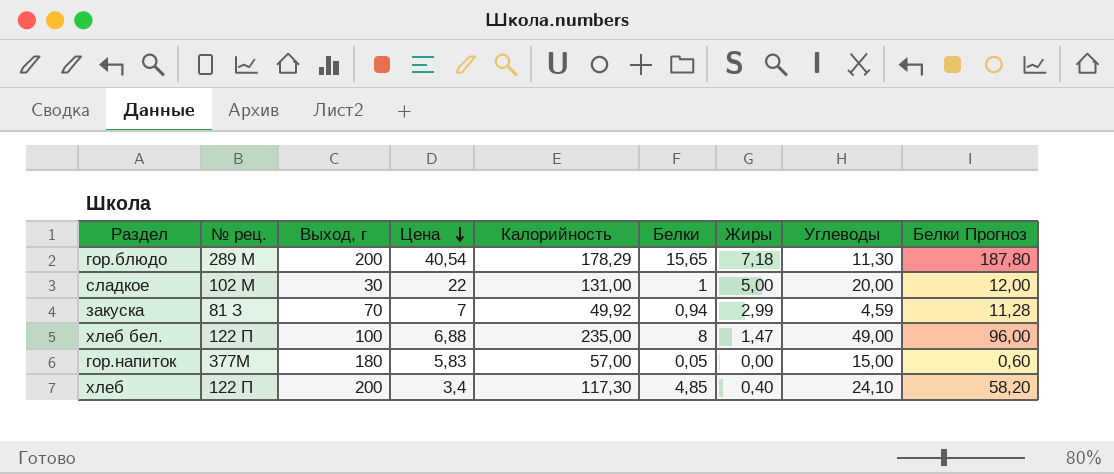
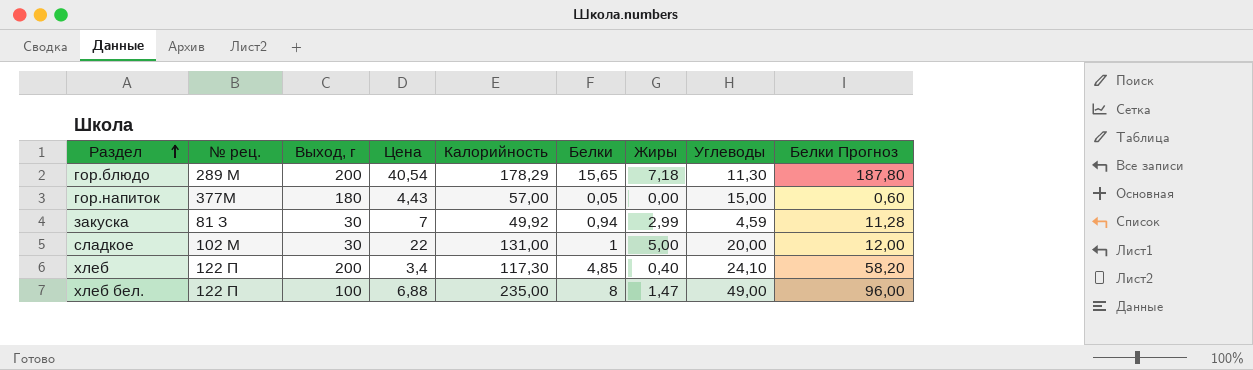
row order: Цена descending -> Раздел ascending
гор.напиток | Цена: 5,83 -> 4,43
закуска | Выход, г: 70 -> 30

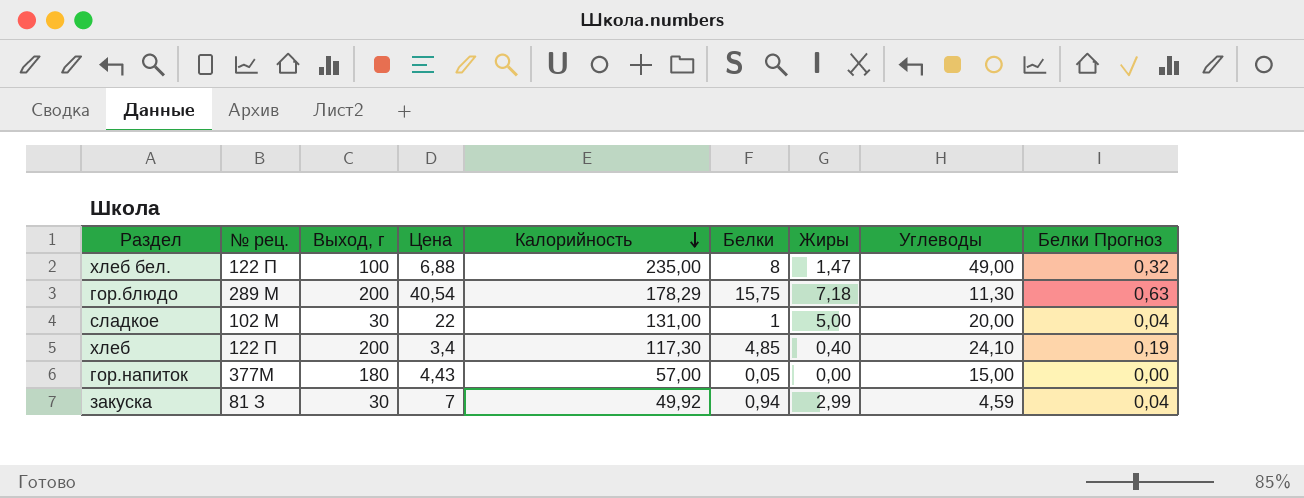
row order: Раздел ascending -> Калорийность descending
column Белки Прогноз | formula: [Белки] * 12 -> [Белки] * 0,04
гор.блюдо | Белки: 15,65 -> 15,75

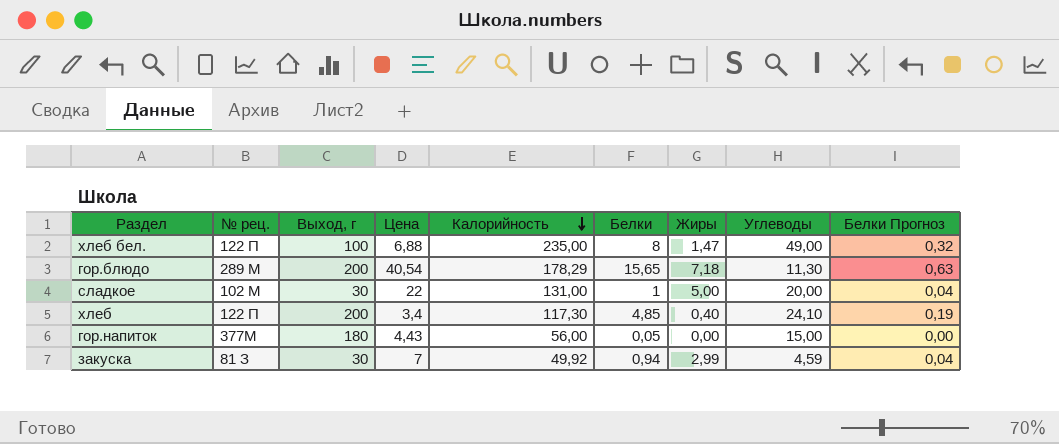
гор.блюдо | Белки: 15,75 -> 15,65
гор.напиток | Калорийность: 57,00 -> 56,00

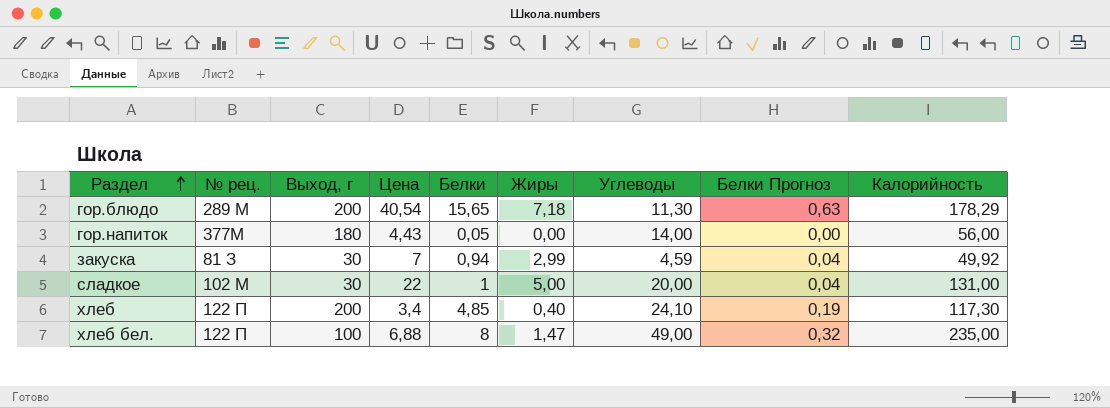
row order: Калорийность descending -> Раздел ascending
column Калорийность | position: 5 -> 9
гор.напиток | Углеводы: 15,00 -> 14,00

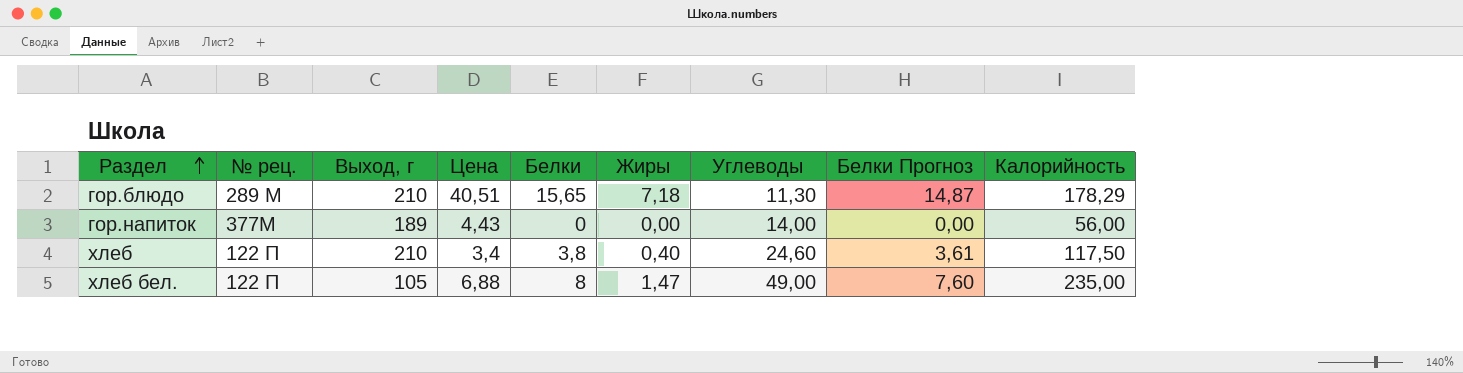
column Белки Прогноз | formula: [Белки] * 0,04 -> [Белки] * 0,95
row закуска: 81 З | 30 | 7 | 0,94 | 2,99 | 4,59 | 0,04 | 49,92 -> none
row сладкое: 102 М | 30 | 22 | 1 | 5,00 | 20,00 | 0,04 | 131,00 -> none
гор.блюдо | Выход, г: 200 -> 210
гор.блюдо | Цена: 40,54 -> 40,51
гор.напиток | Выход, г: 180 -> 189
гор.напиток | Белки: 0,05 -> 0
хлеб | Выход, г: 200 -> 210
хлеб | Белки: 4,85 -> 3,8
хлеб | Углеводы: 24,10 -> 24,60
хлеб | Калорийность: 117,30 -> 117,50
хлеб бел. | Выход, г: 100 -> 105

